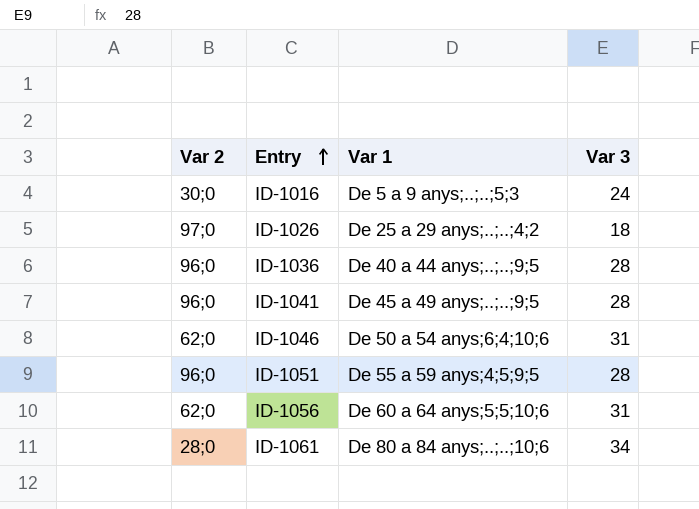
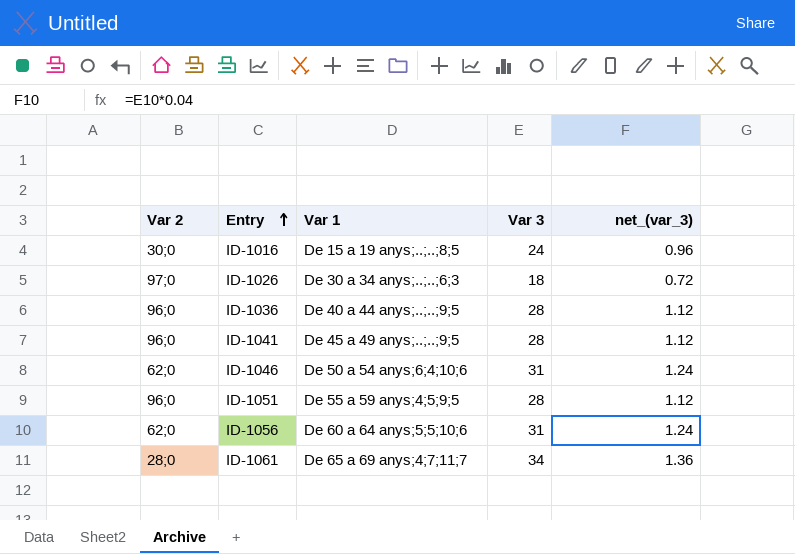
column net_(var_3) | formula: none -> [Var 3] * 0.04
ID-1016 | Var 1: De 5 a 9 anys;..;..;5;3 -> De 15 a 19 anys;..;..;8;5
ID-1026 | Var 1: De 25 a 29 anys;..;..;4;2 -> De 30 a 34 anys;..;..;6;3
ID-1061 | Var 1: De 80 a 84 anys;..;..;10;6 -> De 65 a 69 anys;4;7;11;7

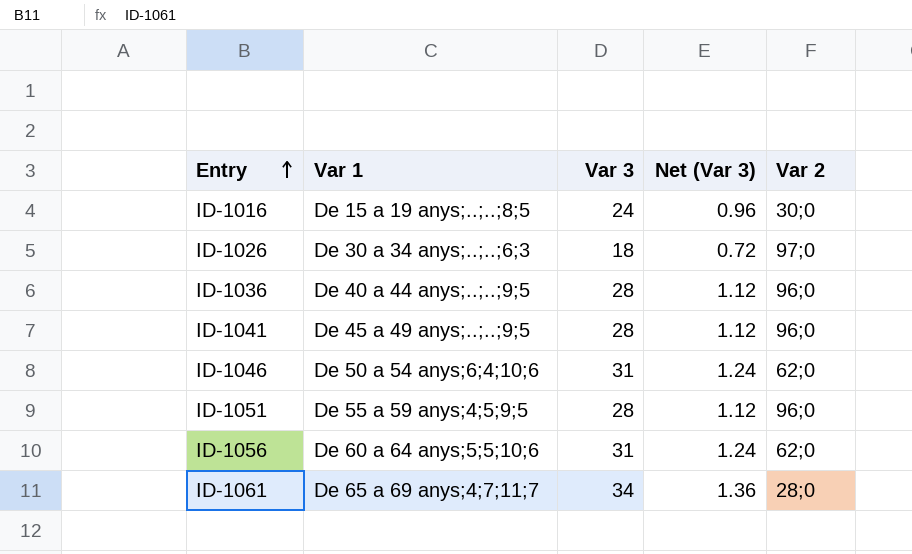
column name: net_(var_3) -> Net (Var 3)
column Var 2 | position: 1 -> 5

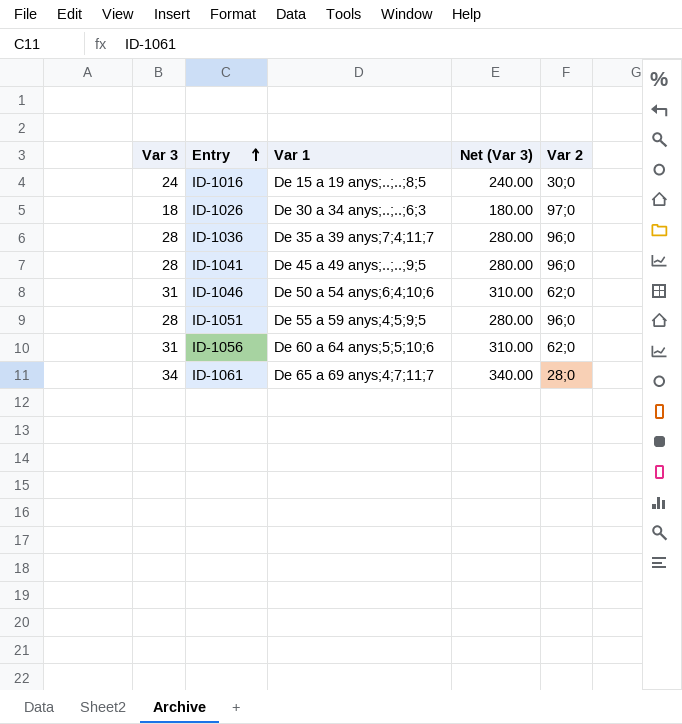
column Var 3 | position: 3 -> 1
column Net (Var 3) | formula: [Var 3] * 0.04 -> [Var 3] * 10
ID-1036 | Var 1: De 40 a 44 anys;..;..;9;5 -> De 35 a 39 anys;7;4;11;7

